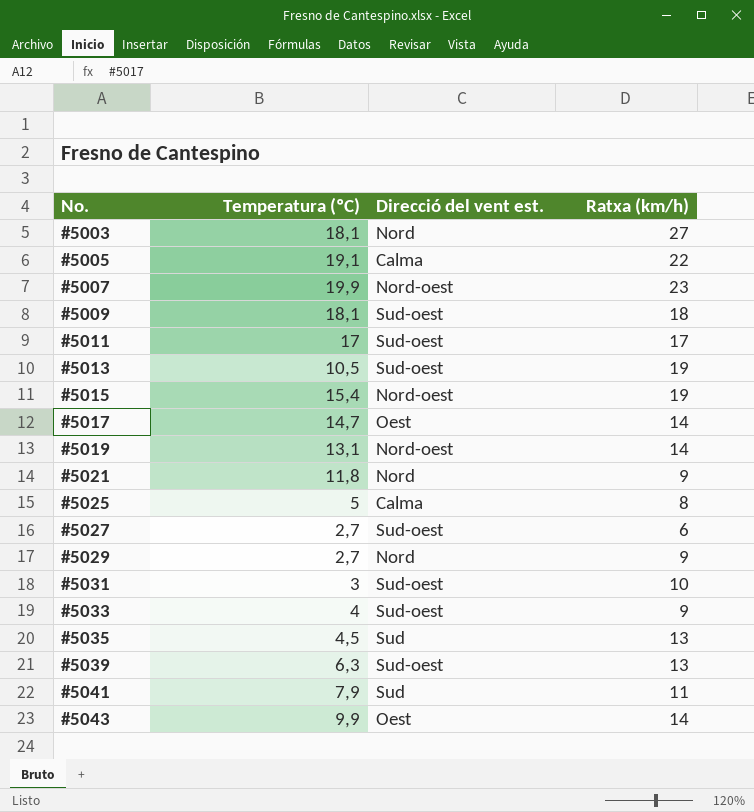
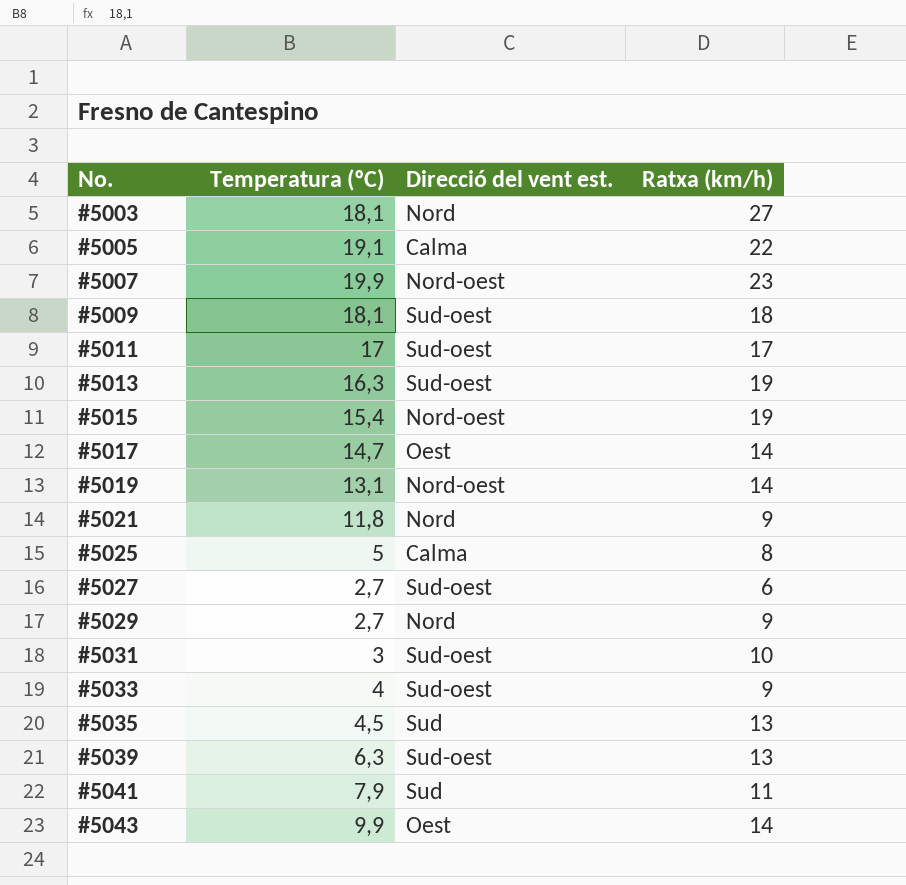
#5013 | Temperatura (ºC): 10,5 -> 16,3

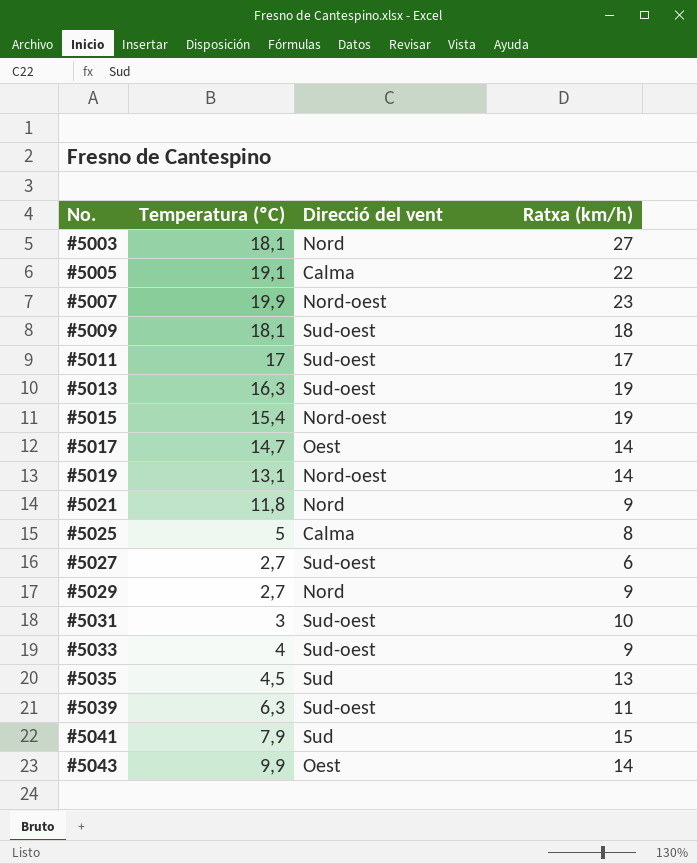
column name: Direcció del vent est. -> Direcció del vent
#5039 | Ratxa (km/h): 13 -> 11
#5041 | Ratxa (km/h): 11 -> 15

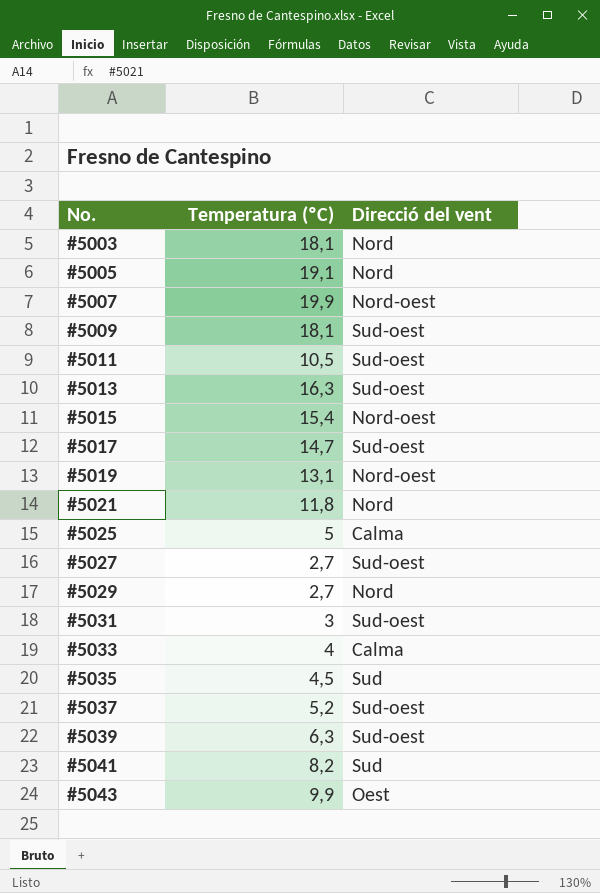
column Ratxa (km/h) | position: 4 -> none
#5005 | Direcció del vent: Calma -> Nord
#5011 | Temperatura (ºC): 17 -> 10,5
#5017 | Direcció del vent: Oest -> Sud-oest
#5033 | Direcció del vent: Sud-oest -> Calma
row #5037: none -> 5,2 | Sud-oest
#5041 | Temperatura (ºC): 7,9 -> 8,2

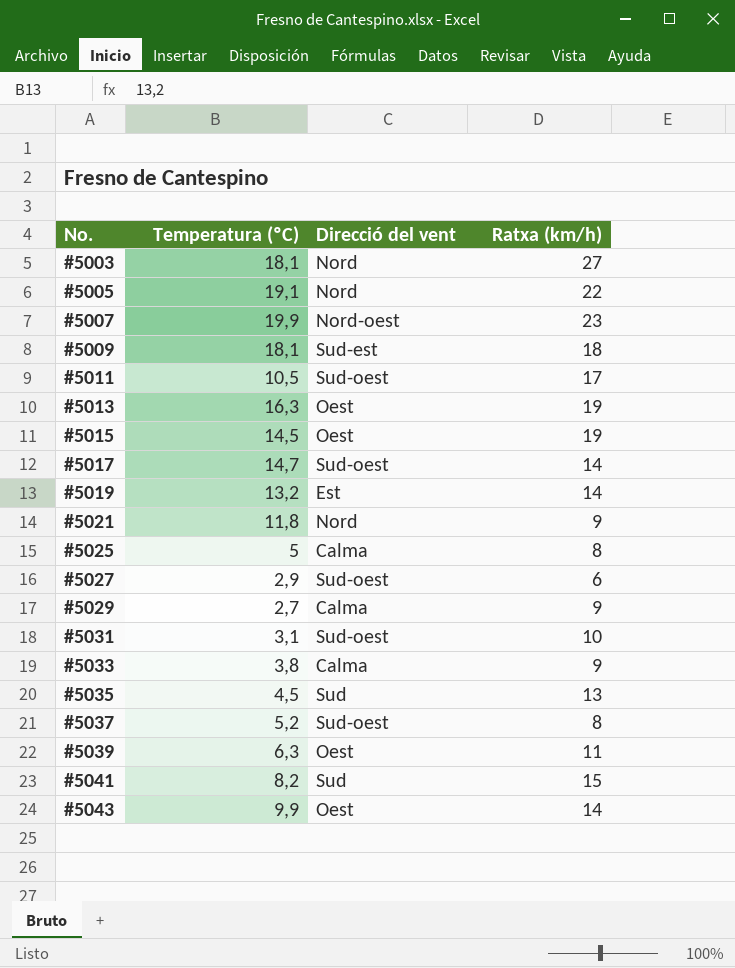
column Ratxa (km/h) | position: none -> 4
#5009 | Direcció del vent: Sud-oest -> Sud-est
#5013 | Direcció del vent: Sud-oest -> Oest
#5015 | Temperatura (ºC): 15,4 -> 14,5
#5015 | Direcció del vent: Nord-oest -> Oest
#5019 | Temperatura (ºC): 13,1 -> 13,2
#5019 | Direcció del vent: Nord-oest -> Est
#5027 | Temperatura (ºC): 2,7 -> 2,9
#5029 | Direcció del vent: Nord -> Calma
#5031 | Temperatura (ºC): 3 -> 3,1
#5033 | Temperatura (ºC): 4 -> 3,8
#5039 | Direcció del vent: Sud-oest -> Oest

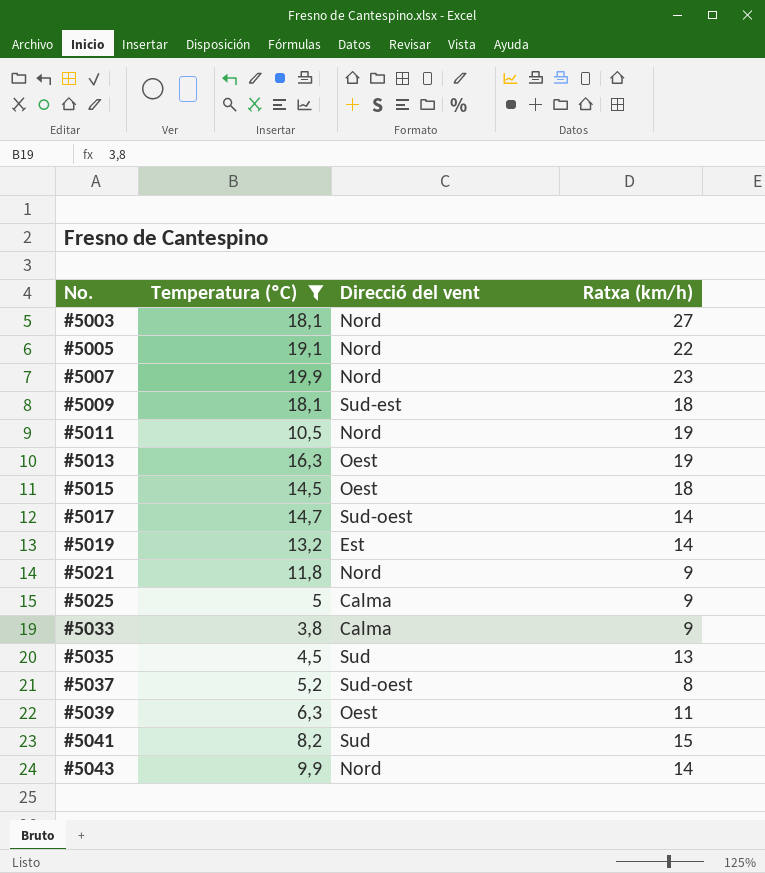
filter: none -> Temperatura (ºC) >= 3,8
#5007 | Direcció del vent: Nord-oest -> Nord
#5011 | Direcció del vent: Sud-oest -> Nord
#5011 | Ratxa (km/h): 17 -> 19
#5015 | Ratxa (km/h): 19 -> 18
#5025 | Ratxa (km/h): 8 -> 9
#5043 | Direcció del vent: Oest -> Nord

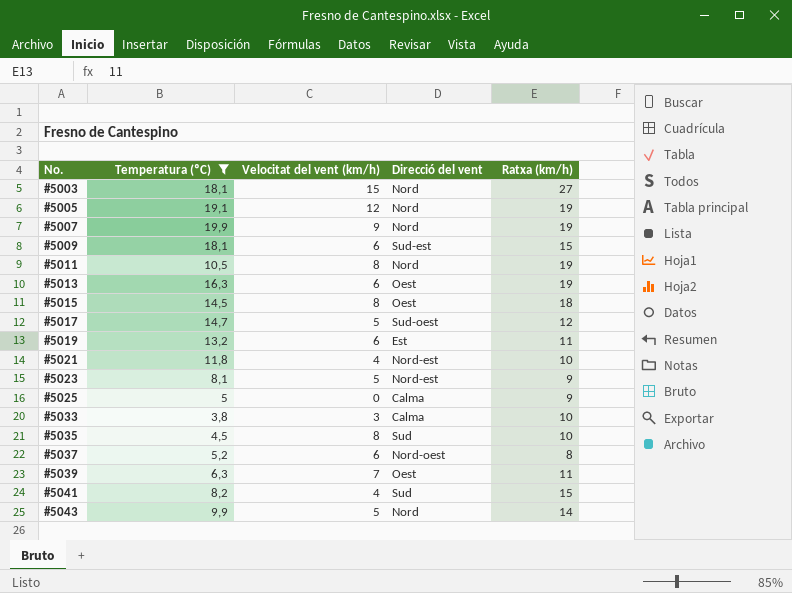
column Velocitat del vent (km/h) | position: none -> 3
#5005 | Ratxa (km/h): 22 -> 19
#5007 | Ratxa (km/h): 23 -> 19
#5009 | Ratxa (km/h): 18 -> 15
#5017 | Ratxa (km/h): 14 -> 12
#5019 | Ratxa (km/h): 14 -> 11
#5021 | Direcció del vent: Nord -> Nord-est
#5021 | Ratxa (km/h): 9 -> 10
row #5023: none -> 8,1 | 5 | Nord-est | 9
#5033 | Ratxa (km/h): 9 -> 10
#5035 | Ratxa (km/h): 13 -> 10
#5037 | Direcció del vent: Sud-oest -> Nord-oest

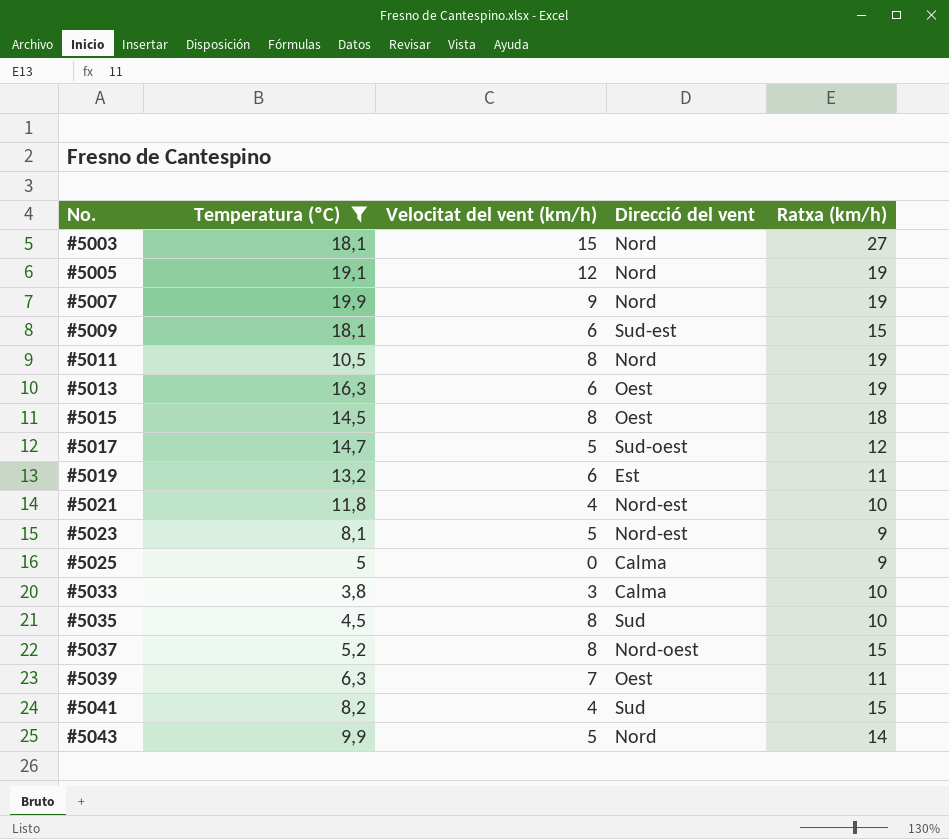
#5037 | Velocitat del vent (km/h): 6 -> 8
#5037 | Ratxa (km/h): 8 -> 15

